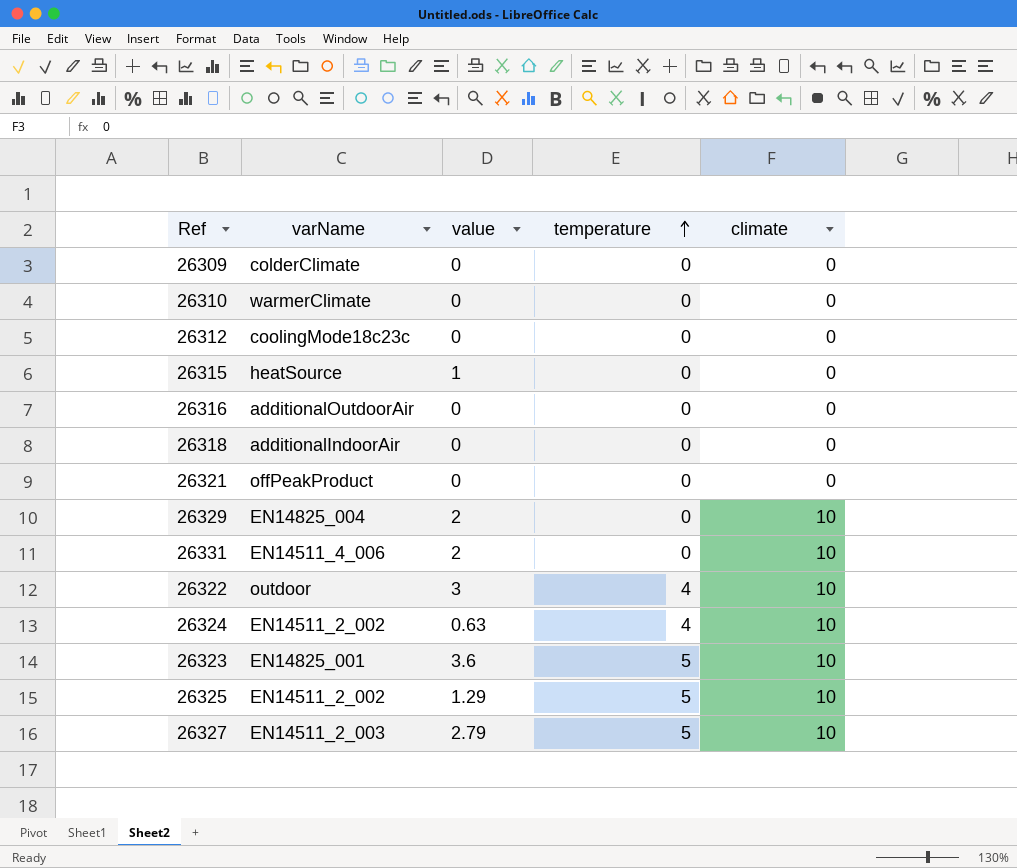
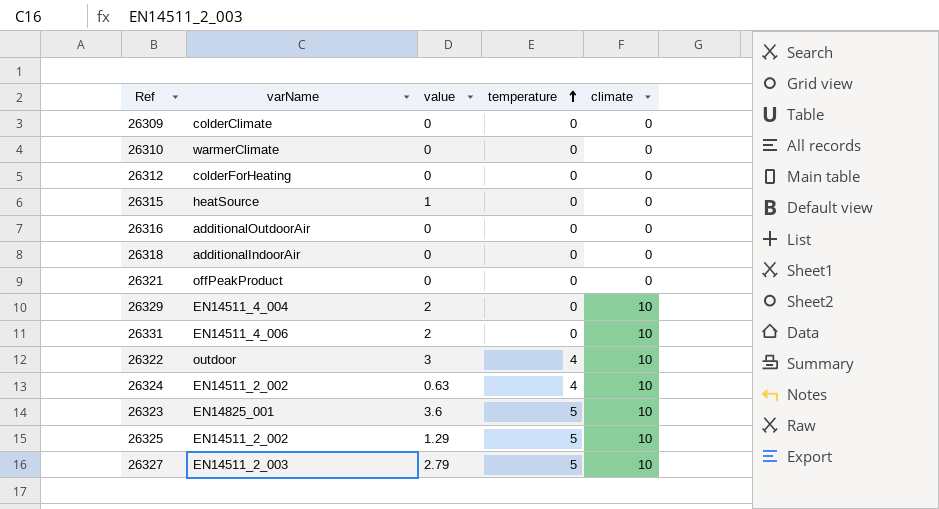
26312 | varName: coolingMode18c23c -> colderForHeating
26329 | varName: EN14825_004 -> EN14511_4_004

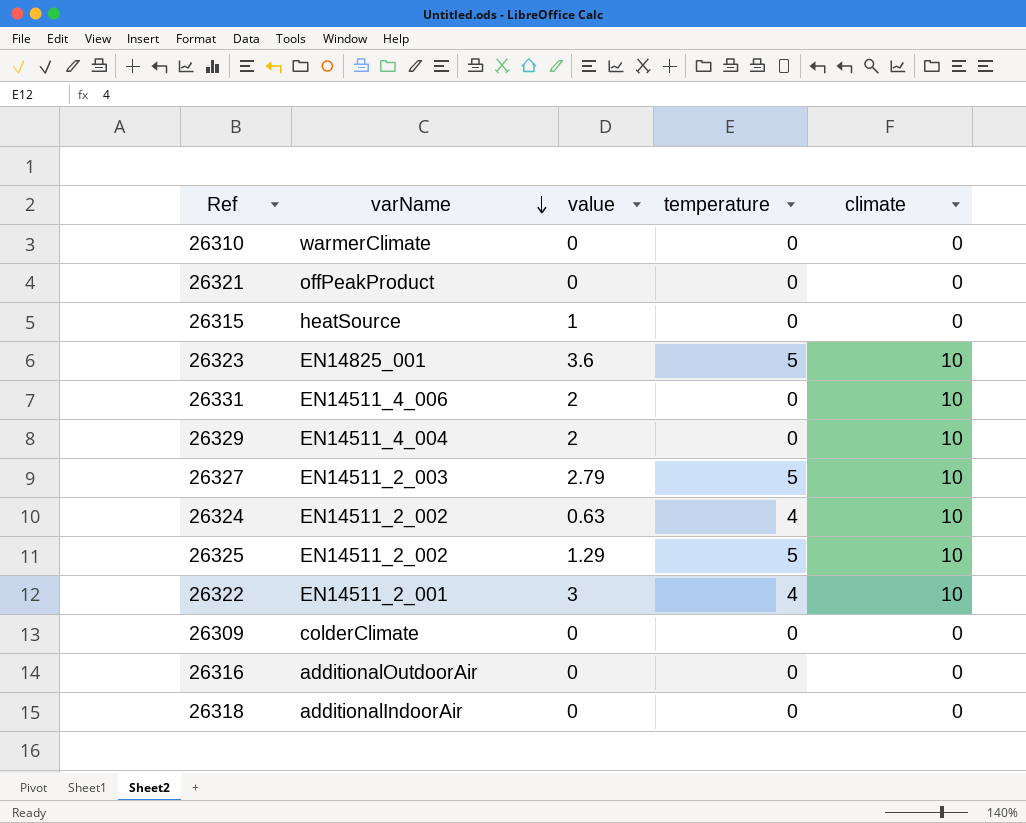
row order: temperature ascending -> varName descending
row 26312: colderForHeating | 0 | 0 | 0 -> none
26322 | varName: outdoor -> EN14511_2_001

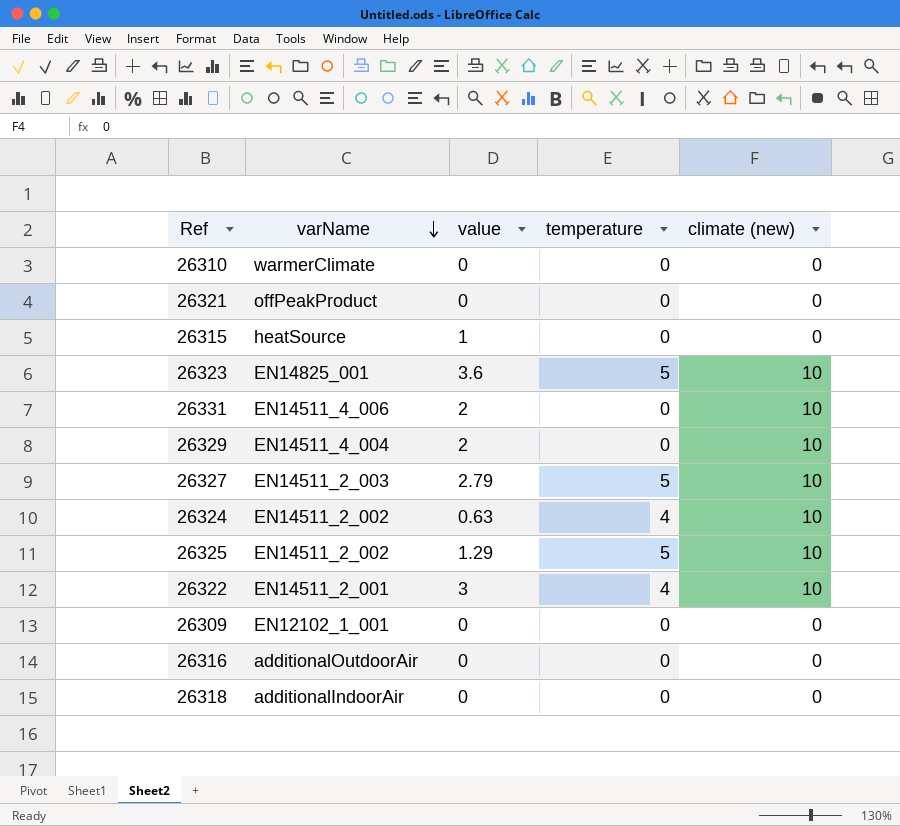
column name: climate -> climate (new)
26309 | varName: colderClimate -> EN12102_1_001

